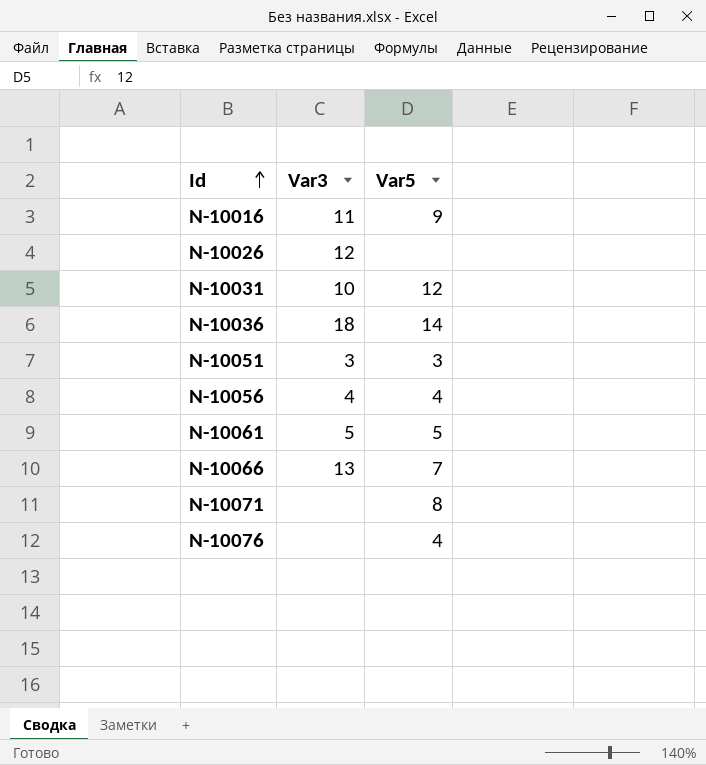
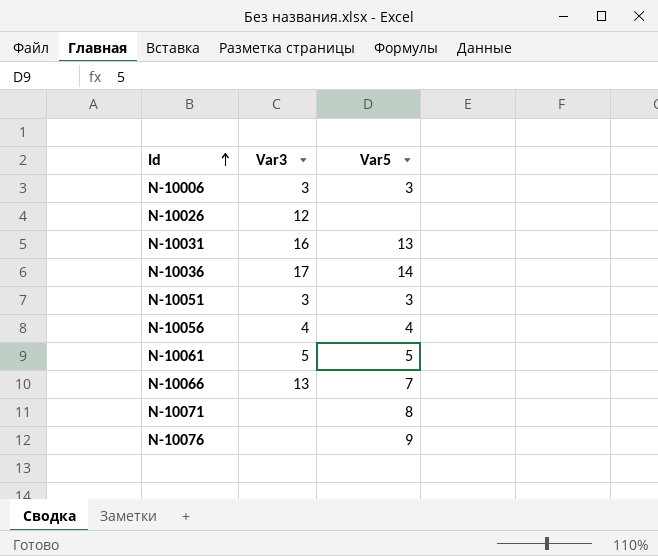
row N-10016: 11 | 9 -> none
row N-10006: none -> 3 | 3
N-10031 | Var3: 10 -> 16
N-10031 | Var5: 12 -> 13
N-10036 | Var3: 18 -> 17
N-10076 | Var5: 4 -> 9

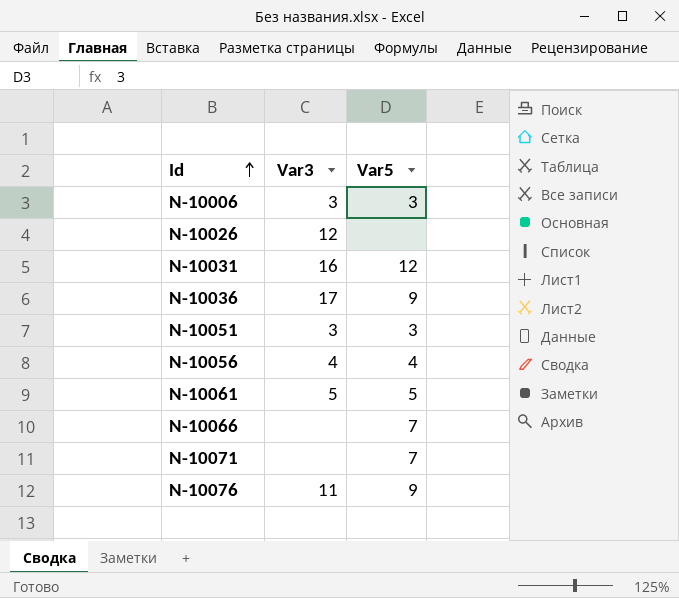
N-10031 | Var5: 13 -> 12
N-10036 | Var5: 14 -> 9
N-10066 | Var3: 13 -> none
N-10071 | Var5: 8 -> 7
N-10076 | Var3: none -> 11

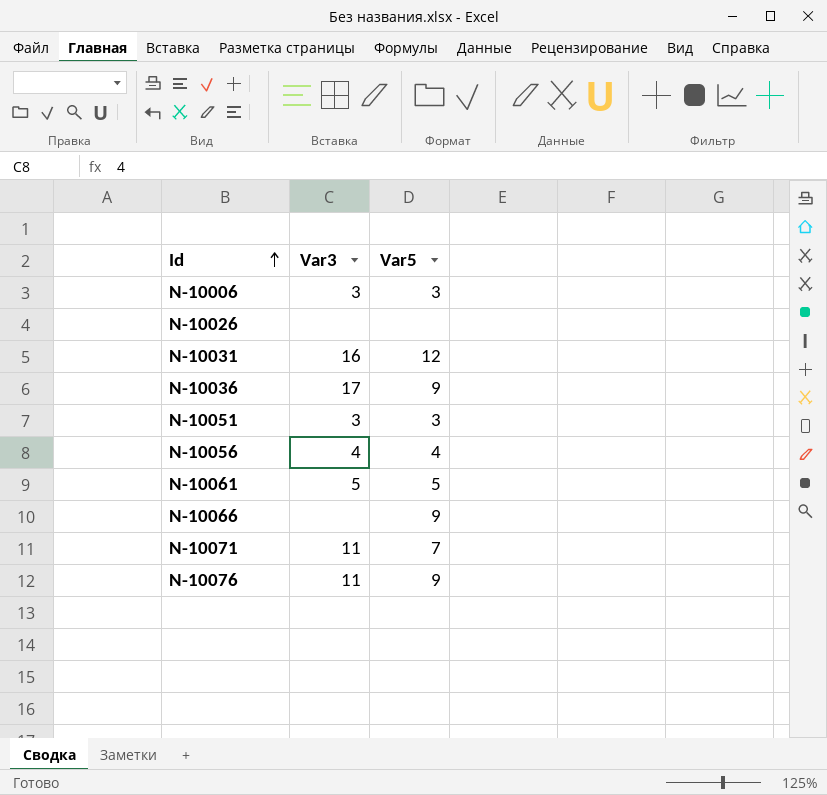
N-10026 | Var3: 12 -> none
N-10066 | Var5: 7 -> 9
N-10071 | Var3: none -> 11

